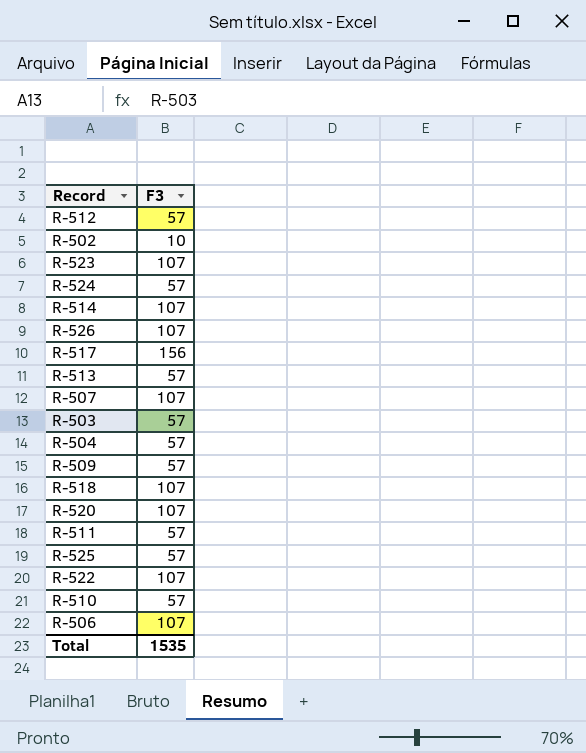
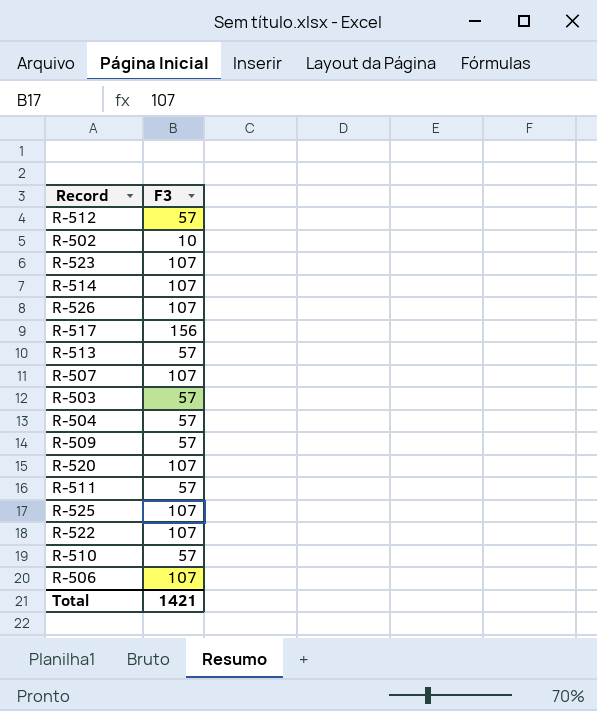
row R-524: 57 -> none
row R-518: 107 -> none
R-525 | F3: 57 -> 107
Total | F3: 1535 -> 1421

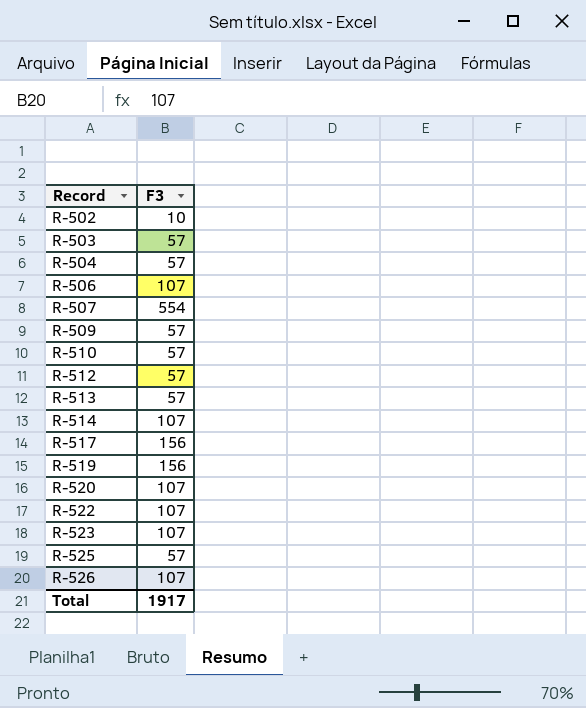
row order: none -> Record ascending
row R-511: 57 -> none
R-507 | F3: 107 -> 554
row R-519: none -> 156
R-525 | F3: 107 -> 57
Total | F3: 1421 -> 1917

